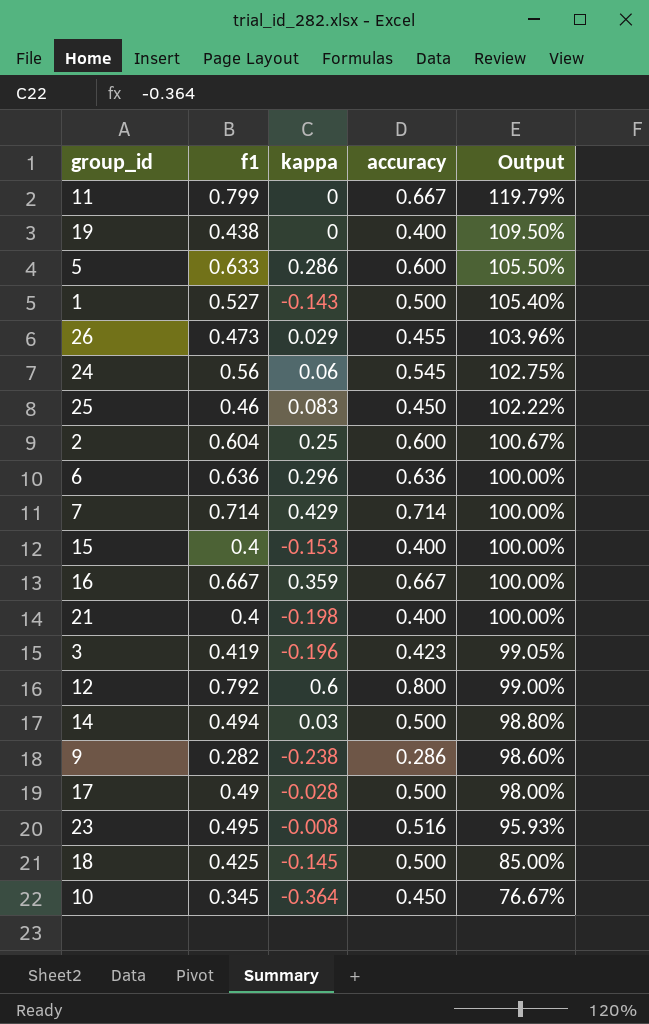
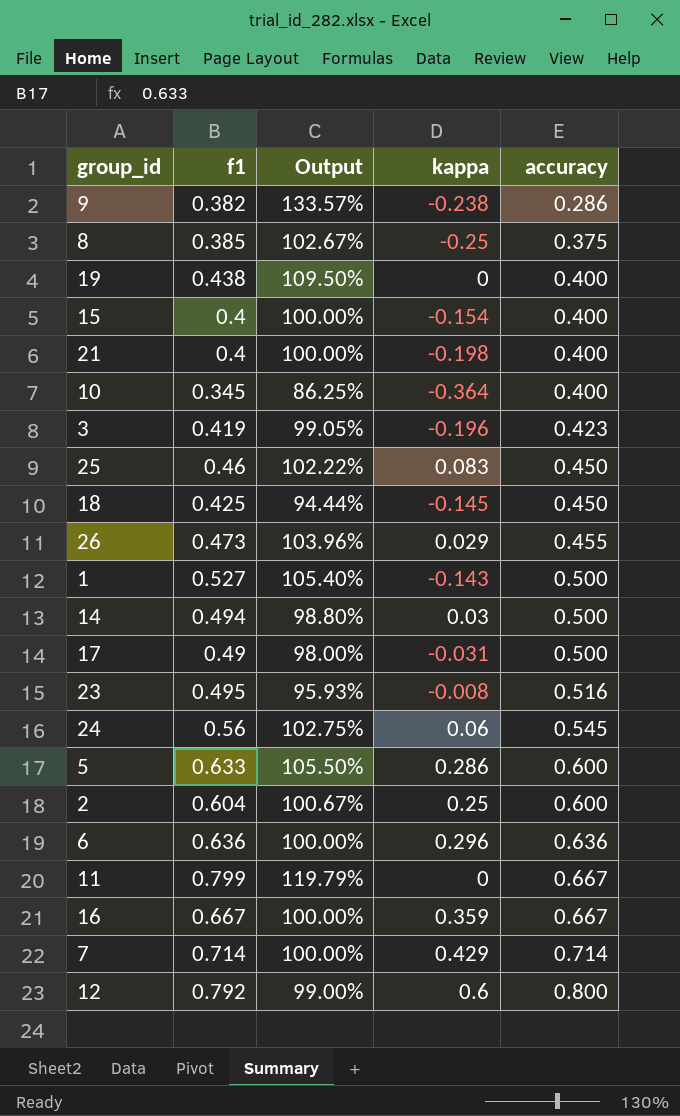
row order: Output descending -> accuracy ascending
column Output | position: 5 -> 3
9 | f1: 0.282 -> 0.382
9 | Output: 98.60% -> 133.57%
row 8: none -> 0.385 | 102.67% | -0.25 | 0.375
15 | kappa: -0.153 -> -0.154
10 | Output: 76.67% -> 86.25%
10 | accuracy: 0.450 -> 0.400
18 | Output: 85.00% -> 94.44%
18 | accuracy: 0.500 -> 0.450
17 | kappa: -0.028 -> -0.031

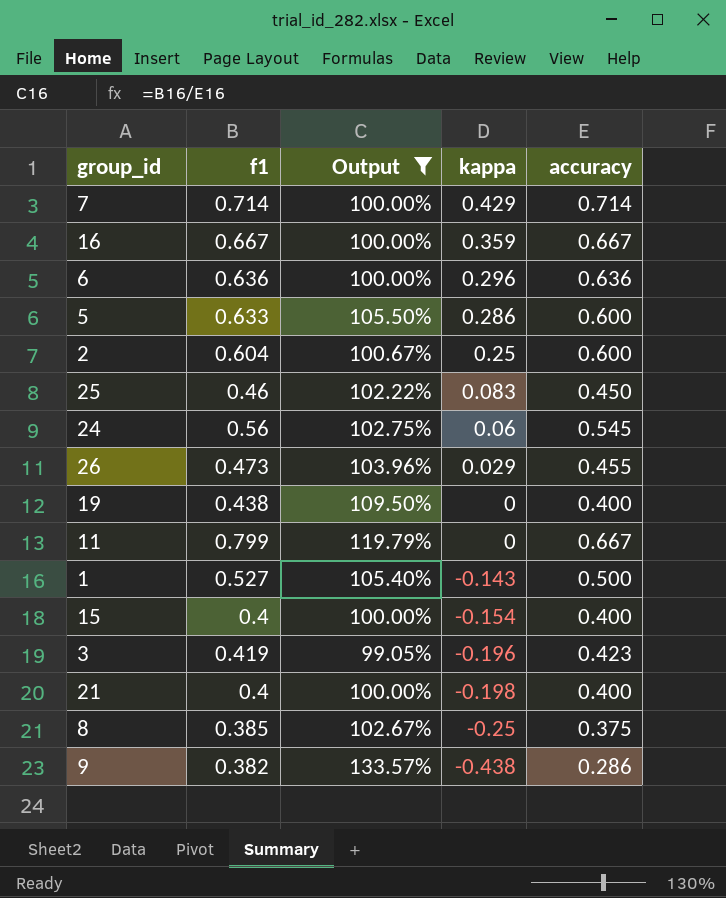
filter: none -> Output >= 99.05%
row order: accuracy ascending -> kappa descending
9 | kappa: -0.238 -> -0.438

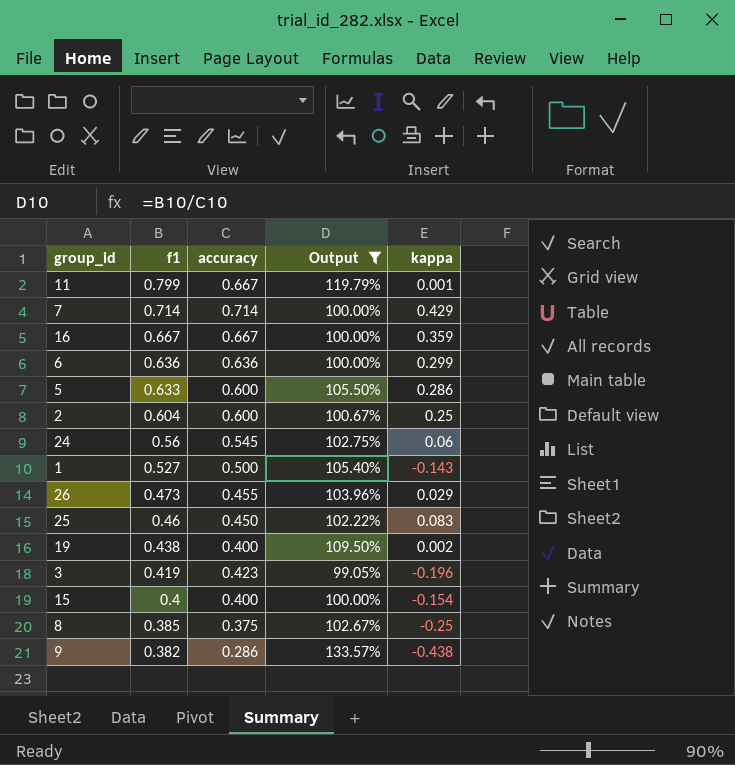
row order: kappa descending -> f1 descending
column accuracy | position: 5 -> 3
row 21: 0.4 | 100.00% | -0.198 | 0.400 -> none
11 | kappa: 0 -> 0.001
6 | kappa: 0.296 -> 0.299
19 | kappa: 0 -> 0.002

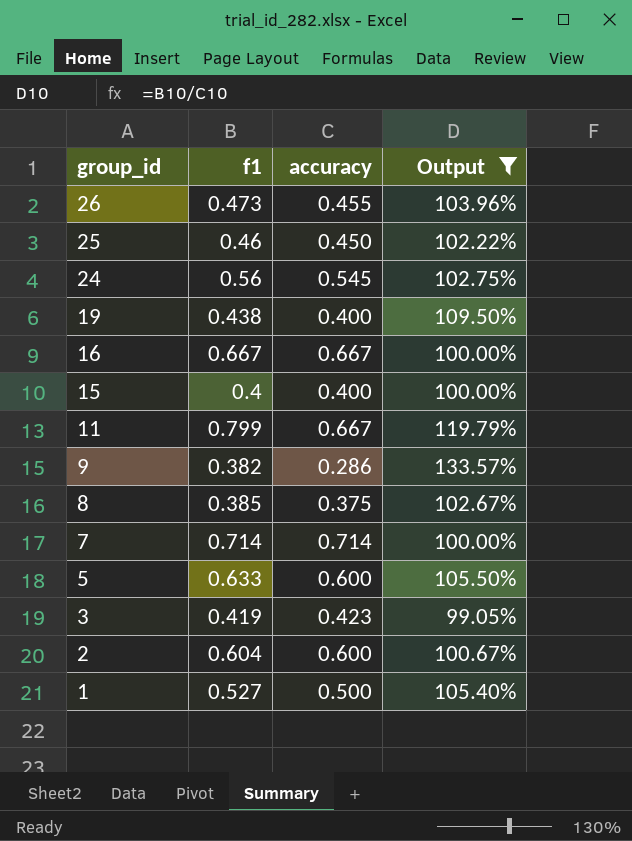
row order: f1 descending -> group_id descending
column kappa | position: 5 -> none
row 6: 0.636 | 0.636 | 100.00% | 0.299 -> none

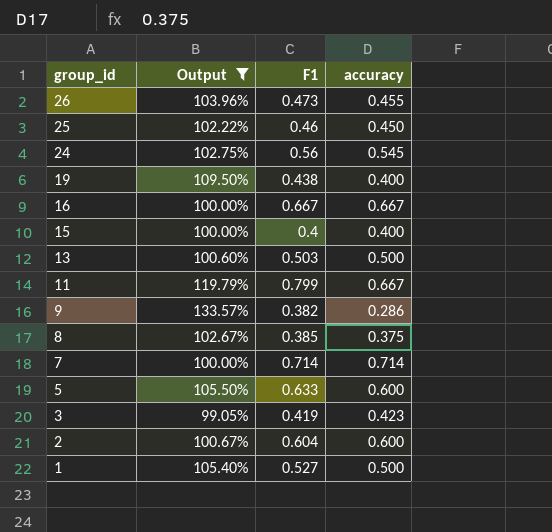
column Output | position: 4 -> 2
column name: f1 -> F1
row 13: none -> 100.60% | 0.503 | 0.500

